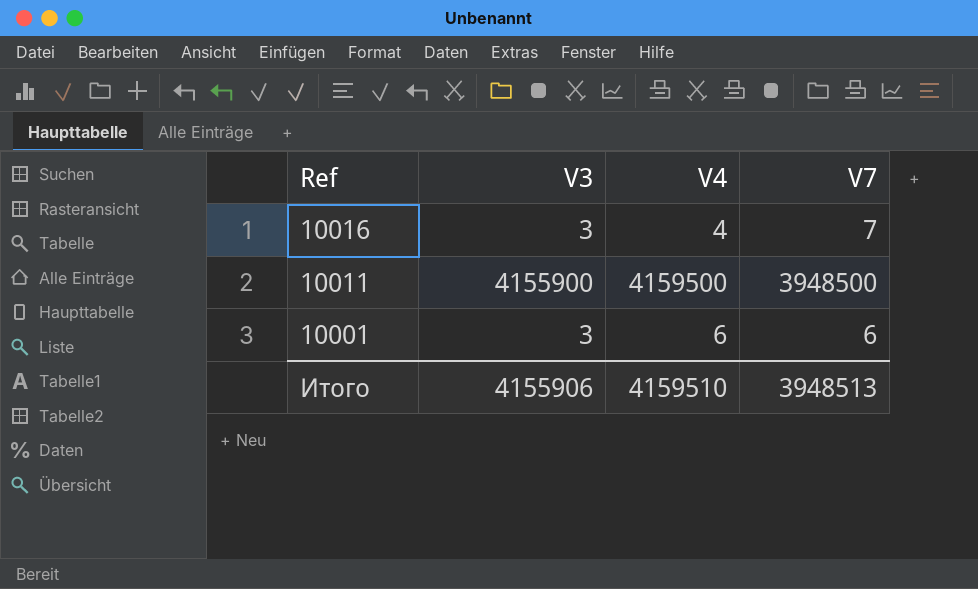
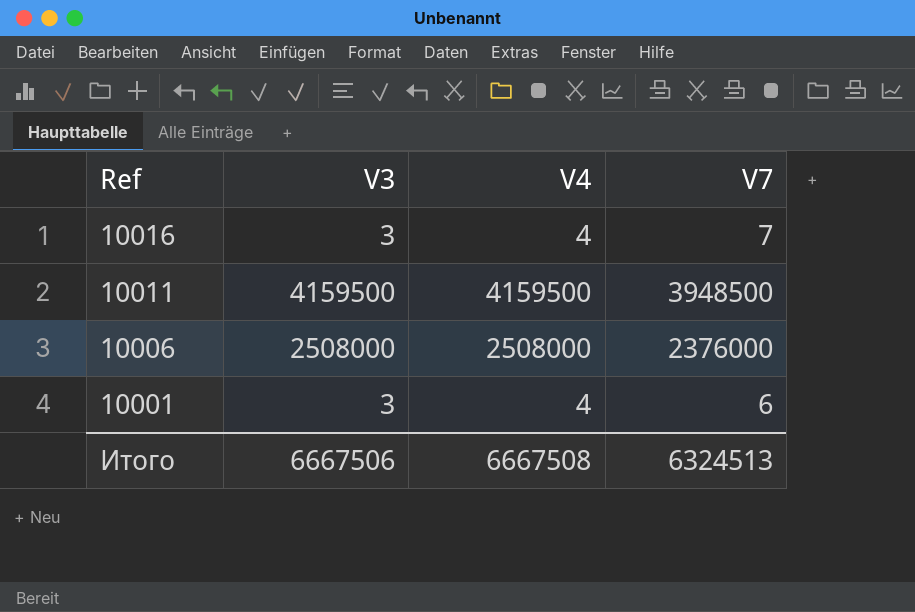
10011 | V3: 4155900 -> 4159500
row 10006: none -> 2508000 | 2508000 | 2376000
10001 | V4: 6 -> 4
Итого | V3: 4155906 -> 6667506
Итого | V4: 4159510 -> 6667508
Итого | V7: 3948513 -> 6324513

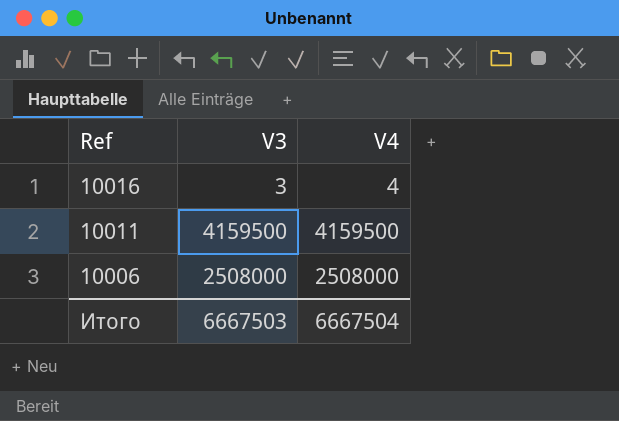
column V7 | position: 4 -> none
row 10001: 3 | 4 | 6 -> none
Итого | V3: 6667506 -> 6667503
Итого | V4: 6667508 -> 6667504

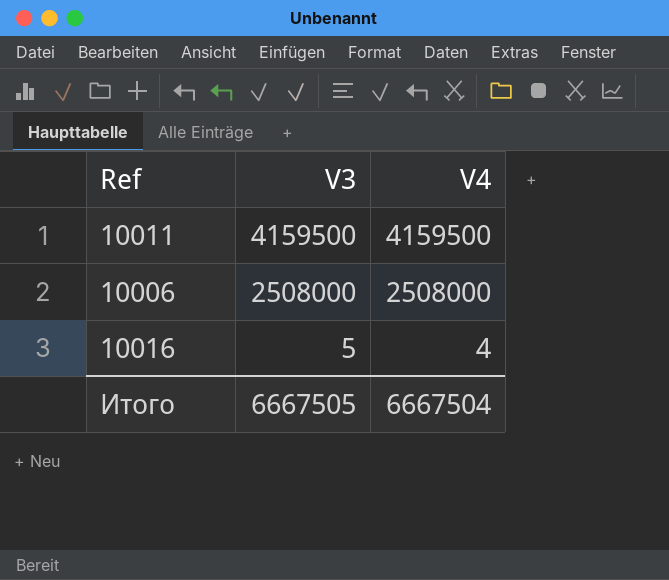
row order: Ref descending -> V3 descending
10016 | V3: 3 -> 5
Итого | V3: 6667503 -> 6667505

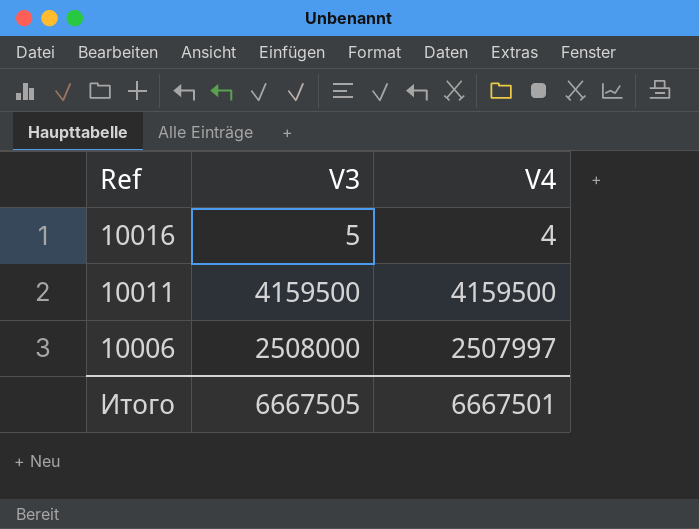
row order: V3 descending -> Ref descending
10006 | V4: 2508000 -> 2507997
Итого | V4: 6667504 -> 6667501

